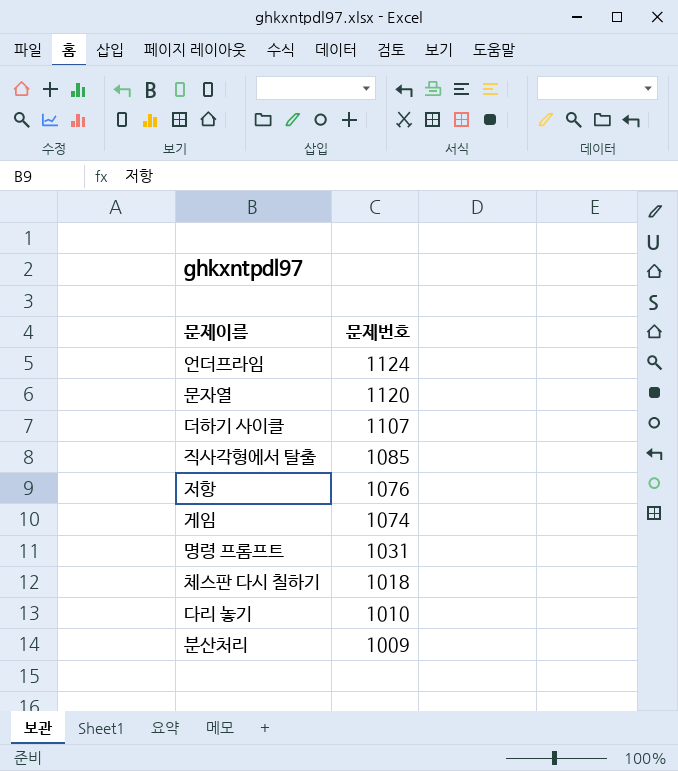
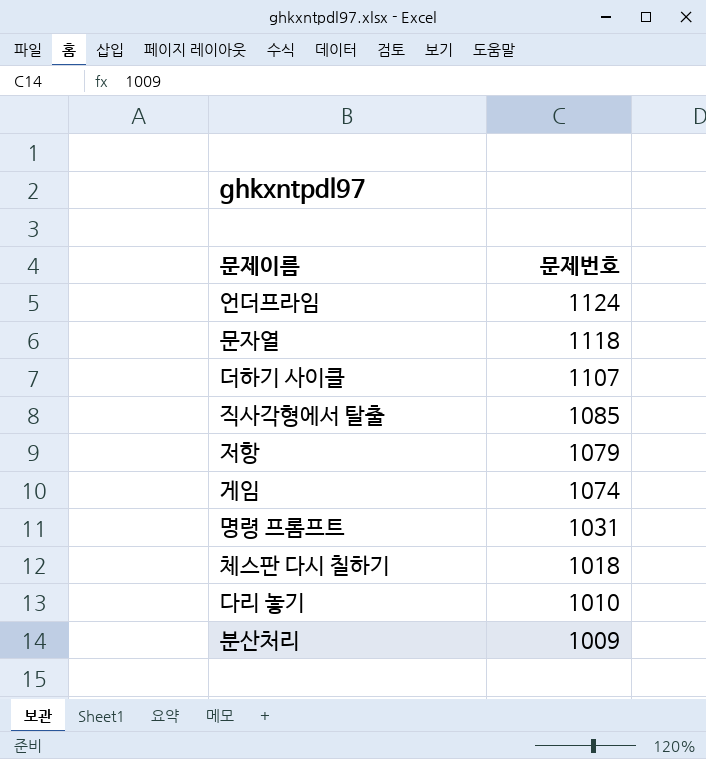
문자열 | 문제번호: 1120 -> 1118
저항 | 문제번호: 1076 -> 1079

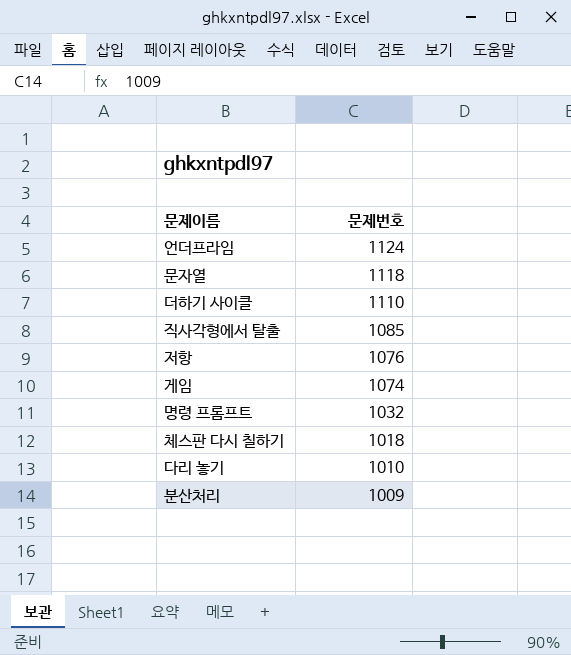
더하기 사이클 | 문제번호: 1107 -> 1110
저항 | 문제번호: 1079 -> 1076
명령 프롬프트 | 문제번호: 1031 -> 1032

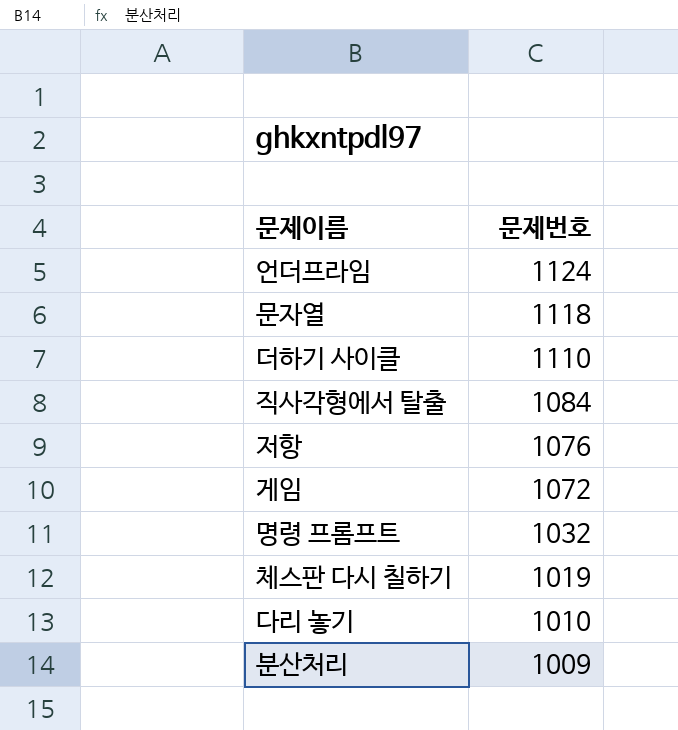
직사각형에서 탈출 | 문제번호: 1085 -> 1084
게임 | 문제번호: 1074 -> 1072
체스판 다시 칠하기 | 문제번호: 1018 -> 1019

